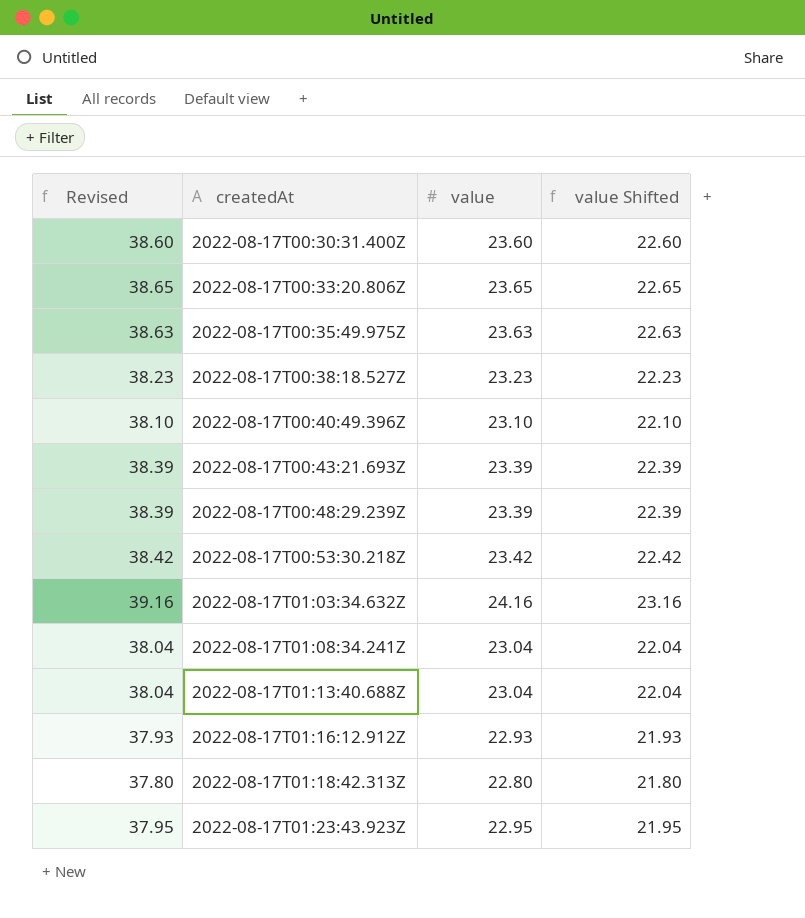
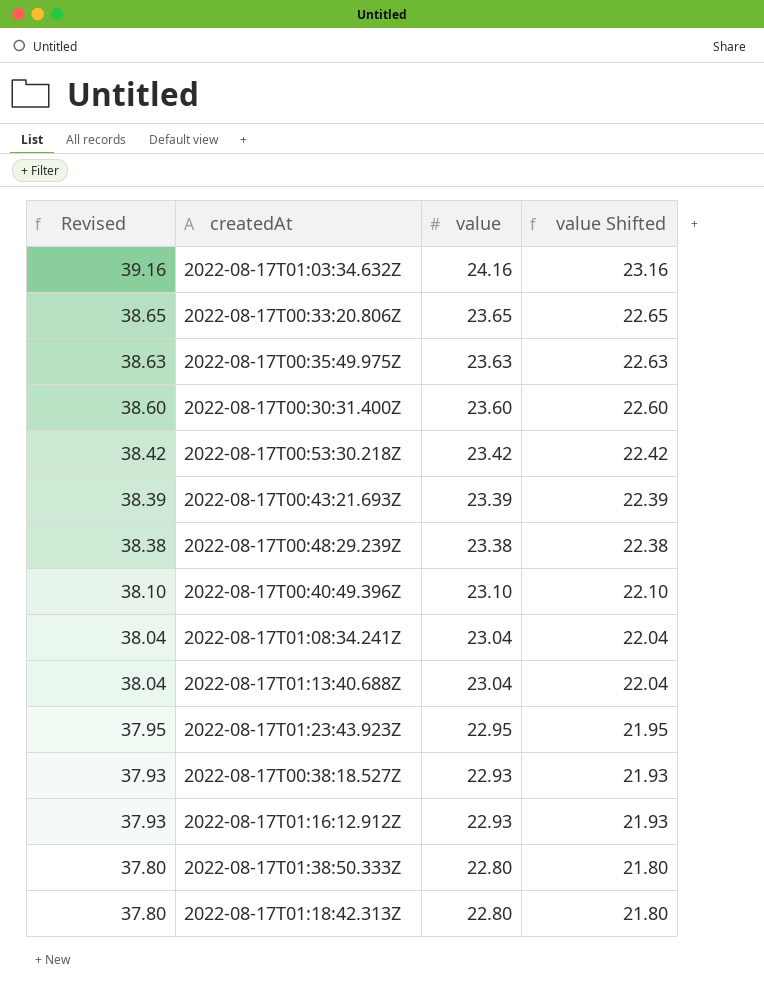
row order: createdAt ascending -> Revised descending
2022-08-17T00:48:29.239Z | Revised: 38.39 -> 38.38
2022-08-17T00:48:29.239Z | value: 23.39 -> 23.38
2022-08-17T00:48:29.239Z | value Shifted: 22.39 -> 22.38
2022-08-17T00:38:18.527Z | Revised: 38.23 -> 37.93
2022-08-17T00:38:18.527Z | value: 23.23 -> 22.93
2022-08-17T00:38:18.527Z | value Shifted: 22.23 -> 21.93
row 2022-08-17T01:38:50.333Z: none -> 37.80 | 22.80 | 21.80

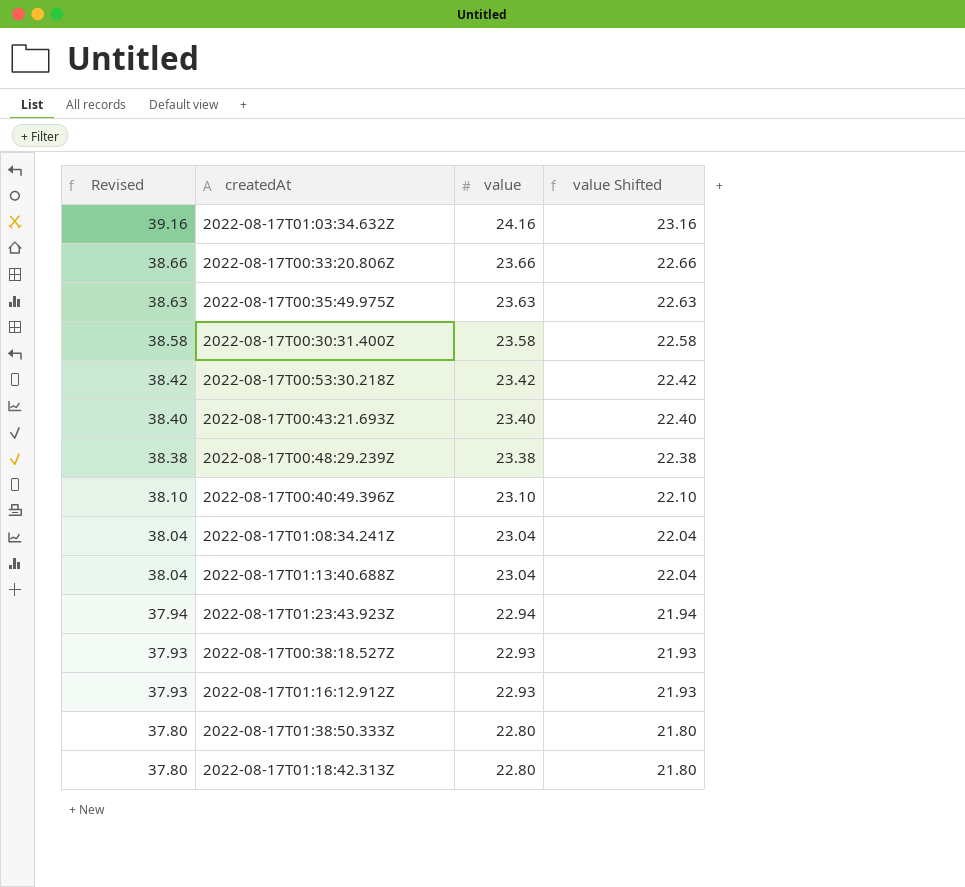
2022-08-17T00:33:20.806Z | Revised: 38.65 -> 38.66
2022-08-17T00:33:20.806Z | value: 23.65 -> 23.66
2022-08-17T00:33:20.806Z | value Shifted: 22.65 -> 22.66
2022-08-17T00:30:31.400Z | Revised: 38.60 -> 38.58
2022-08-17T00:30:31.400Z | value: 23.60 -> 23.58
2022-08-17T00:30:31.400Z | value Shifted: 22.60 -> 22.58
2022-08-17T00:43:21.693Z | Revised: 38.39 -> 38.40
2022-08-17T00:43:21.693Z | value: 23.39 -> 23.40
2022-08-17T00:43:21.693Z | value Shifted: 22.39 -> 22.40
2022-08-17T01:23:43.923Z | Revised: 37.95 -> 37.94
2022-08-17T01:23:43.923Z | value: 22.95 -> 22.94
2022-08-17T01:23:43.923Z | value Shifted: 21.95 -> 21.94

